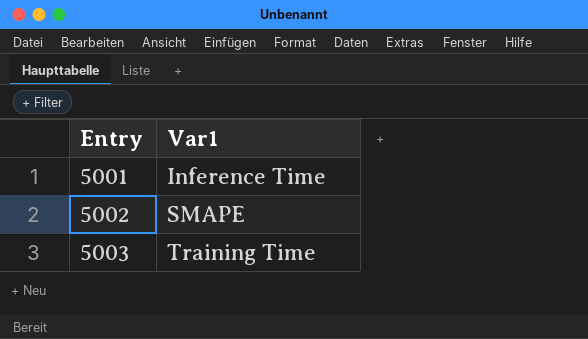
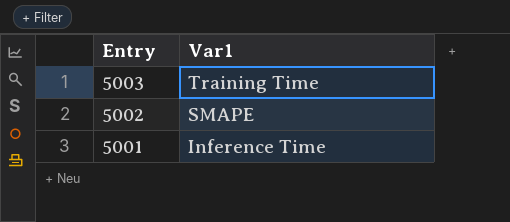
row order: Entry ascending -> Entry descending

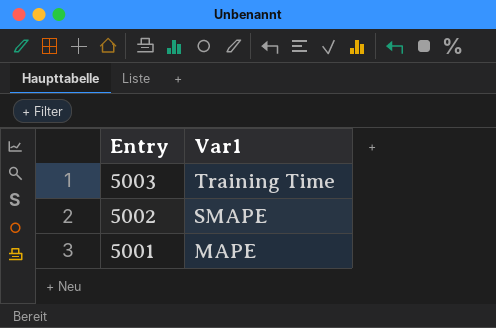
5001 | Var1: Inference Time -> MAPE

